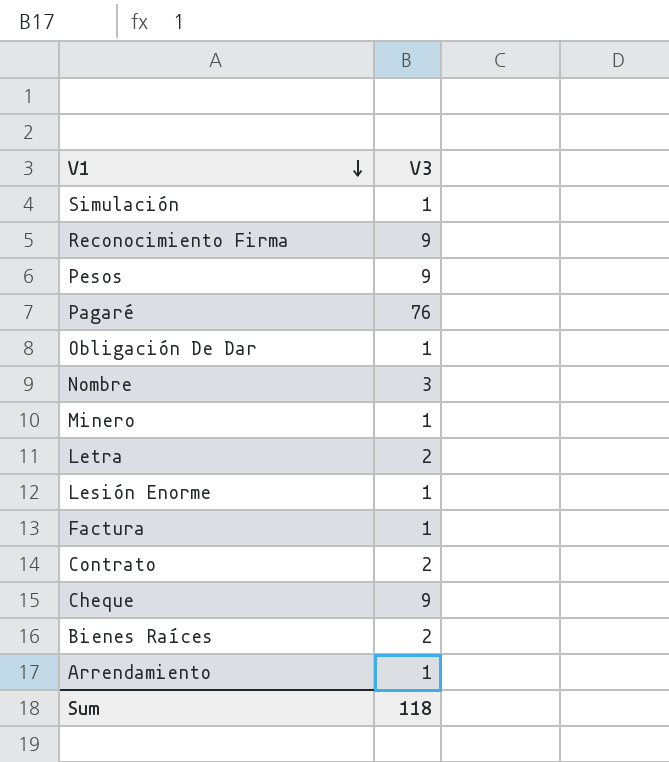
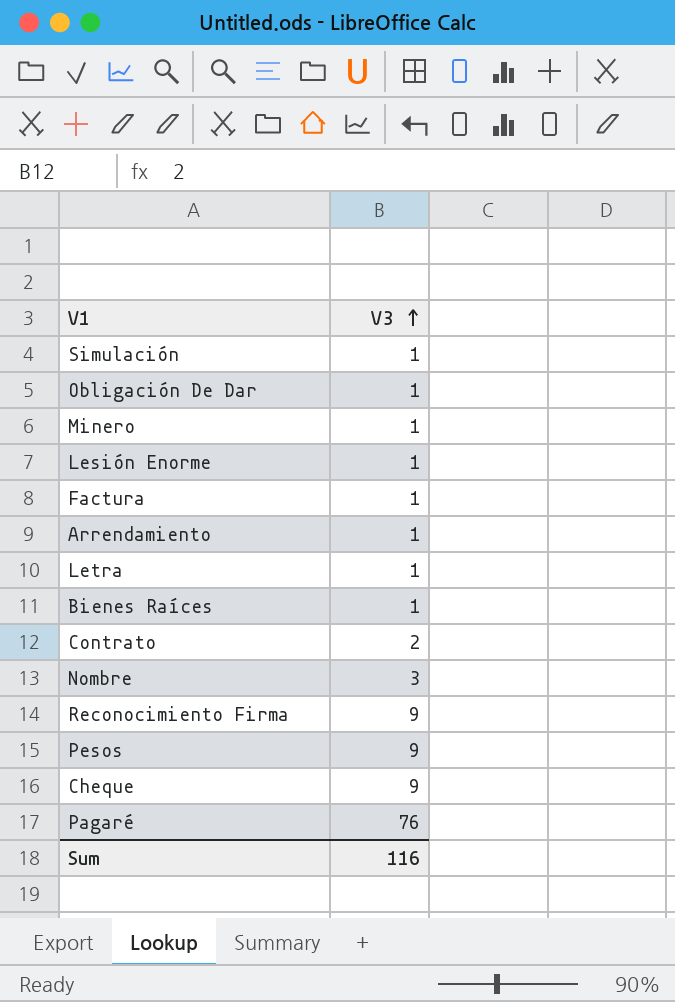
row order: V1 descending -> V3 ascending
Letra | V3: 2 -> 1
Bienes Raíces | V3: 2 -> 1
Sum | V3: 118 -> 116

